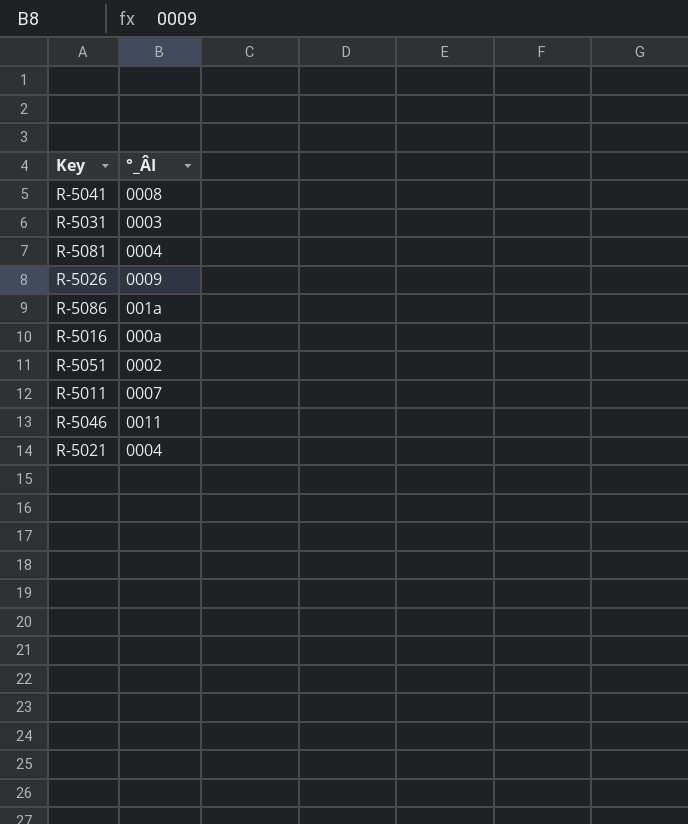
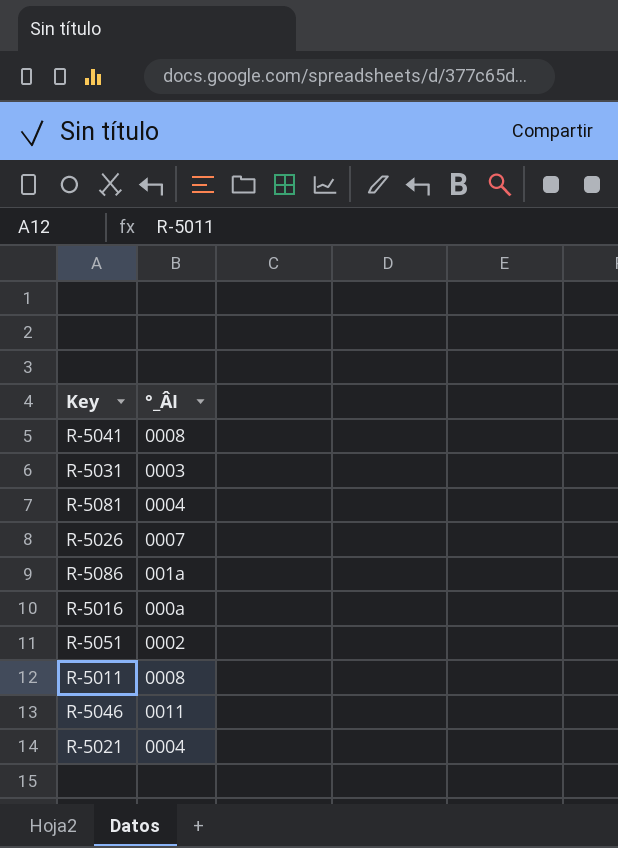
R-5026 | °_ÂI: 0009 -> 0007
R-5011 | °_ÂI: 0007 -> 0008

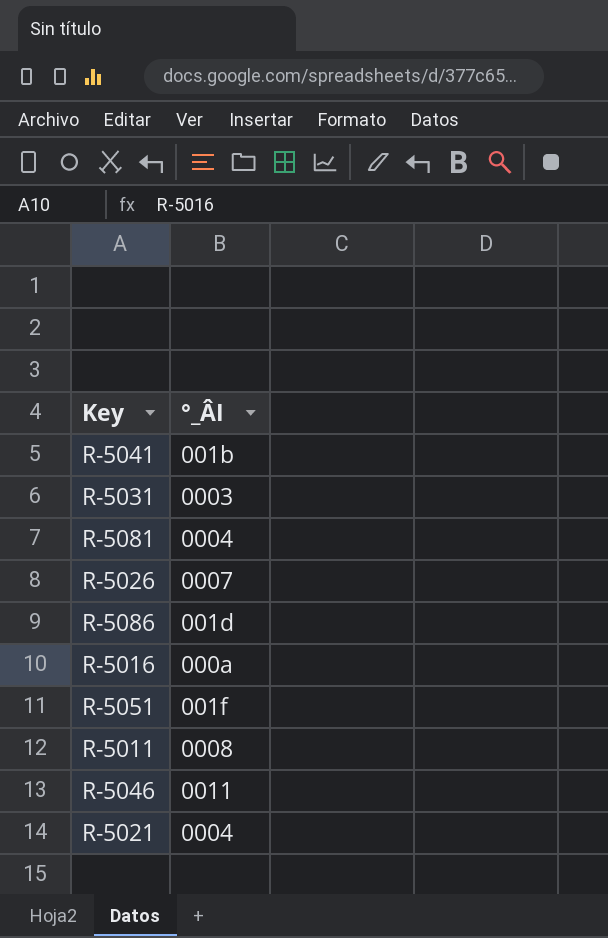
R-5041 | °_ÂI: 0008 -> 001b
R-5086 | °_ÂI: 001a -> 001d
R-5051 | °_ÂI: 0002 -> 001f

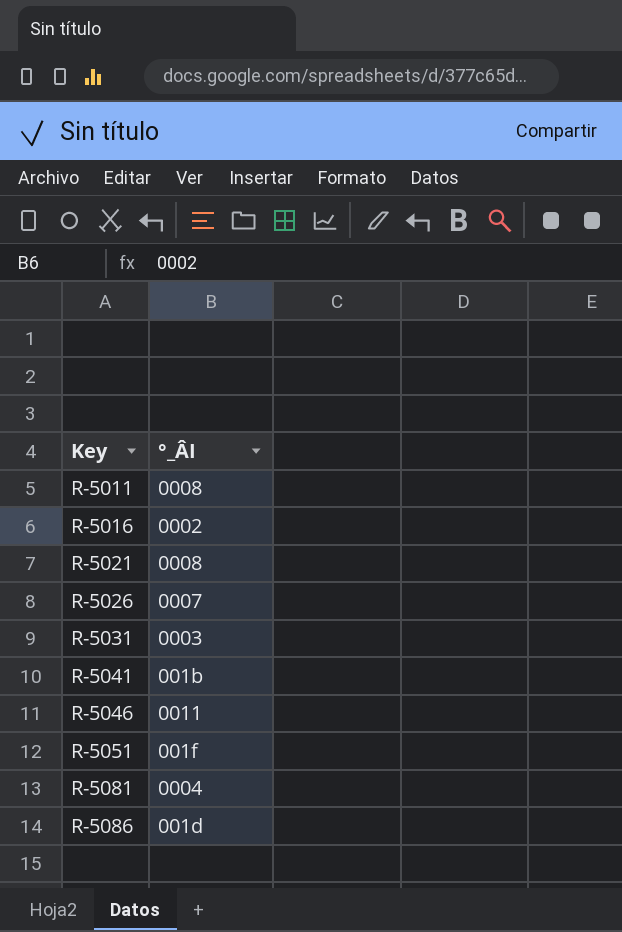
row order: none -> Key ascending
R-5016 | °_ÂI: 000a -> 0002
R-5021 | °_ÂI: 0004 -> 0008

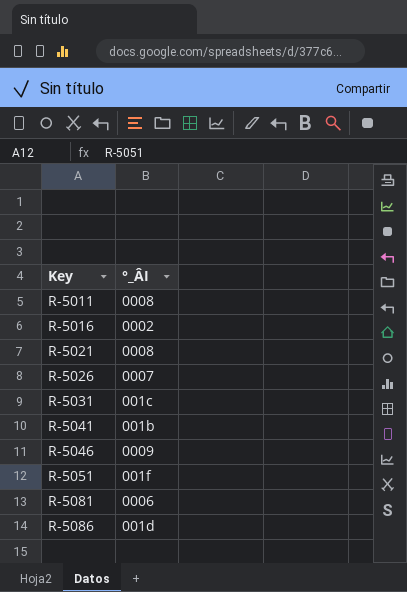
R-5031 | °_ÂI: 0003 -> 001c
R-5046 | °_ÂI: 0011 -> 0009
R-5081 | °_ÂI: 0004 -> 0006

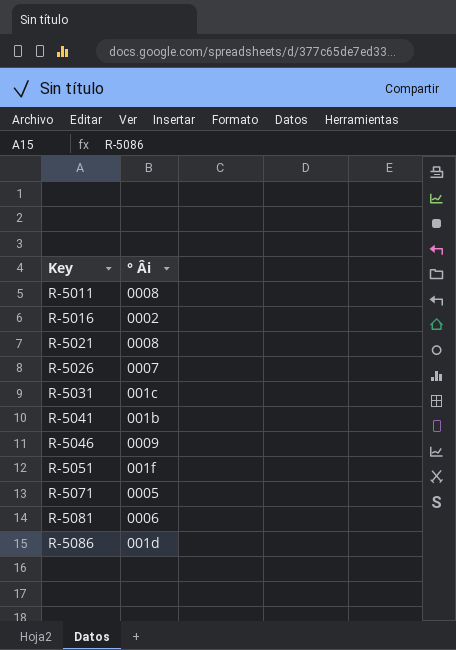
column name: °_ÂI -> ° Âi
row R-5071: none -> 0005

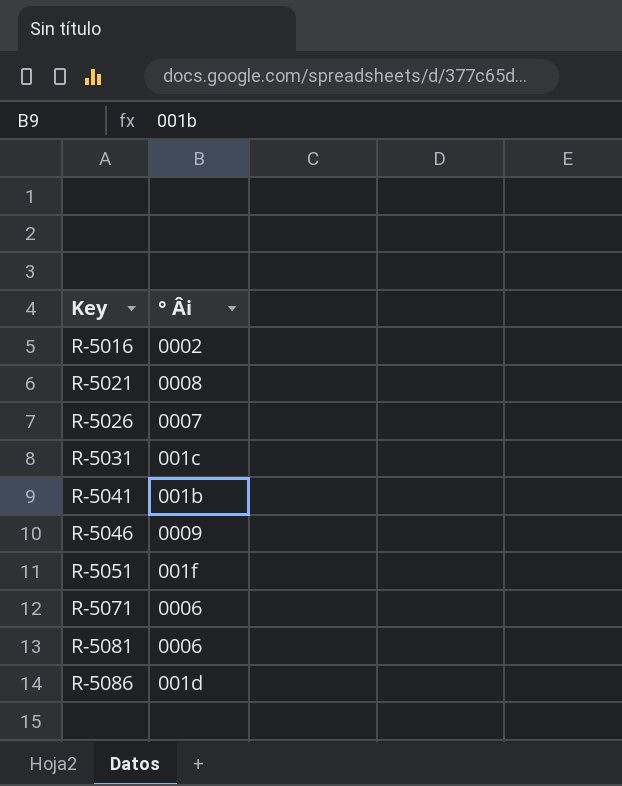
row R-5011: 0008 -> none
R-5071 | ° Âi: 0005 -> 0006

